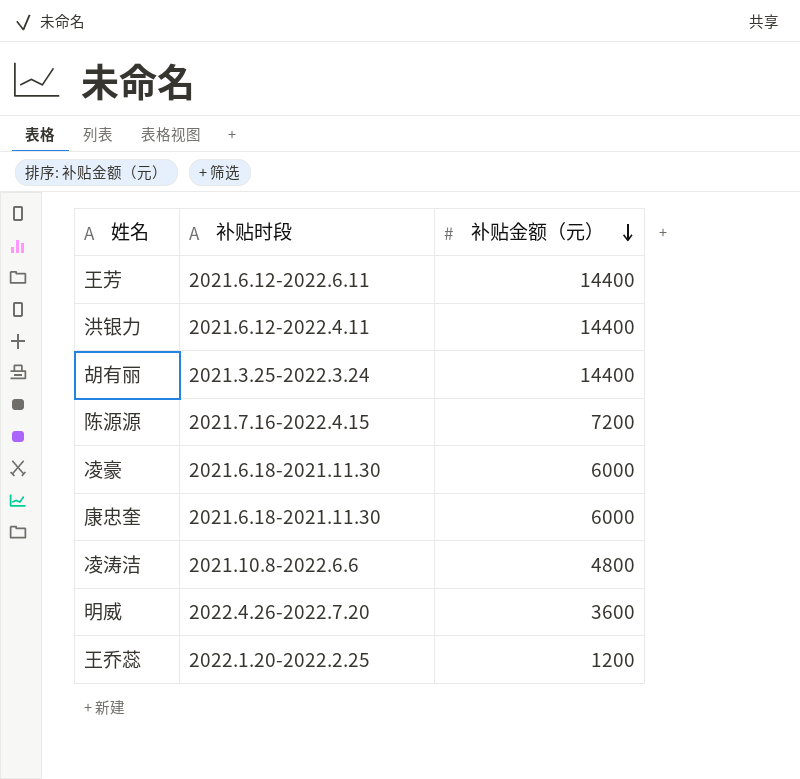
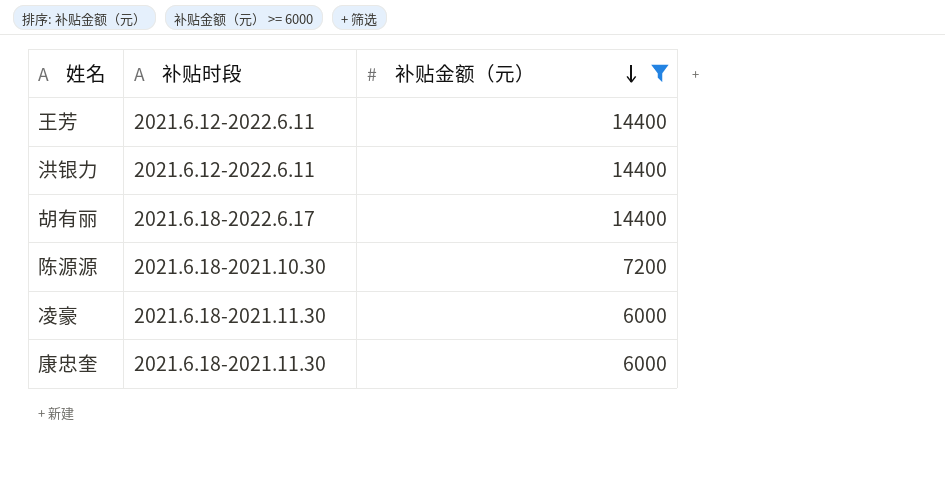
filter: none -> 补贴金额（元） >= 6000
洪银力 | 补贴时段: 2021.6.12-2022.4.11 -> 2021.6.12-2022.6.11
胡有丽 | 补贴时段: 2021.3.25-2022.3.24 -> 2021.6.18-2022.6.17
陈源源 | 补贴时段: 2021.7.16-2022.4.15 -> 2021.6.18-2021.10.30

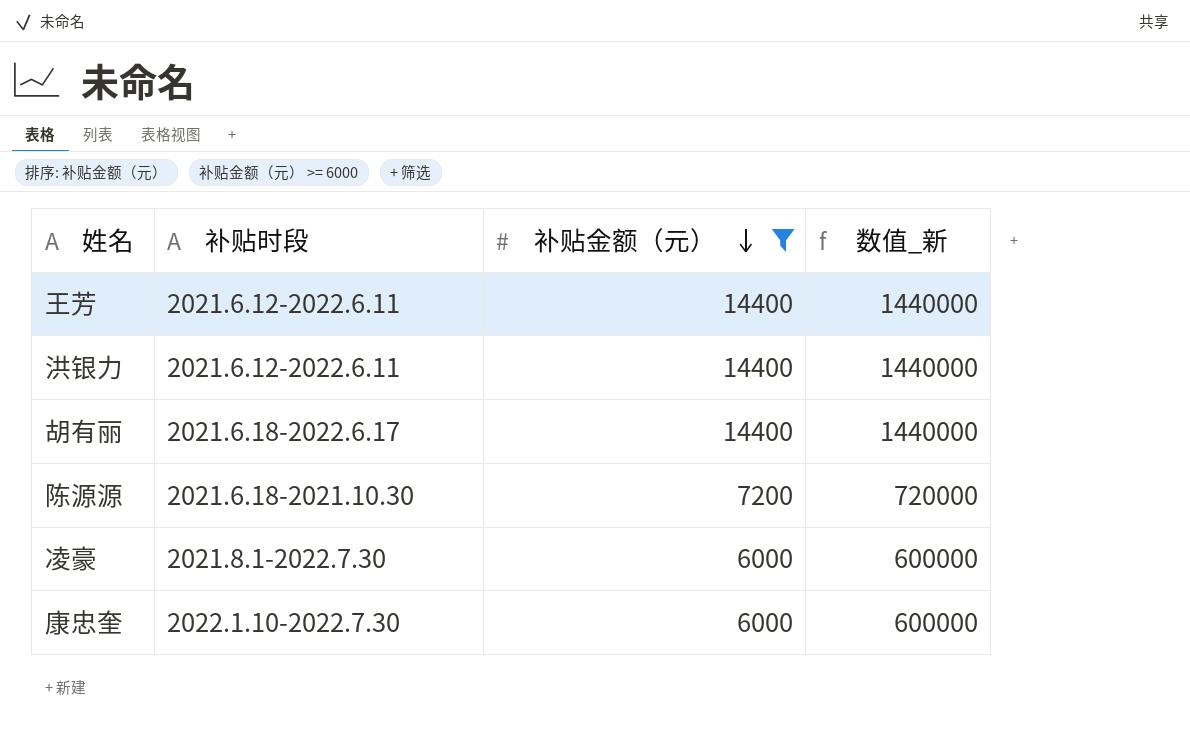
column 数值_新 | formula: none -> [补贴金额（元）] * 100
凌豪 | 补贴时段: 2021.6.18-2021.11.30 -> 2021.8.1-2022.7.30
康忠奎 | 补贴时段: 2021.6.18-2021.11.30 -> 2022.1.10-2022.7.30

